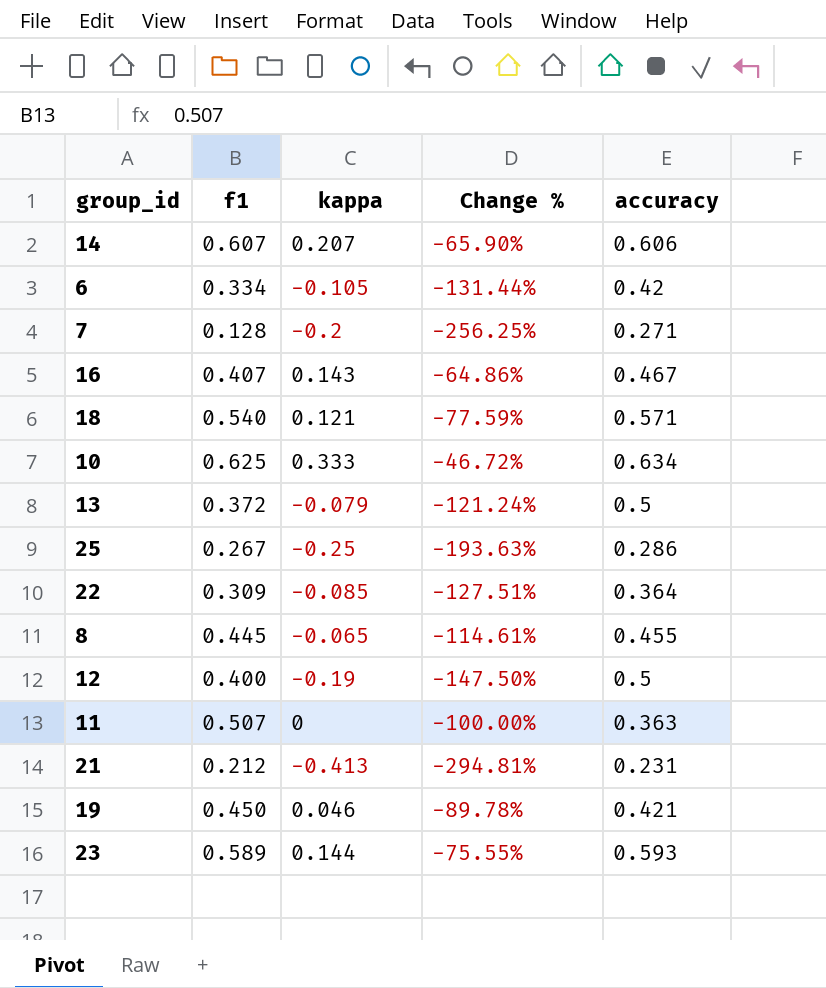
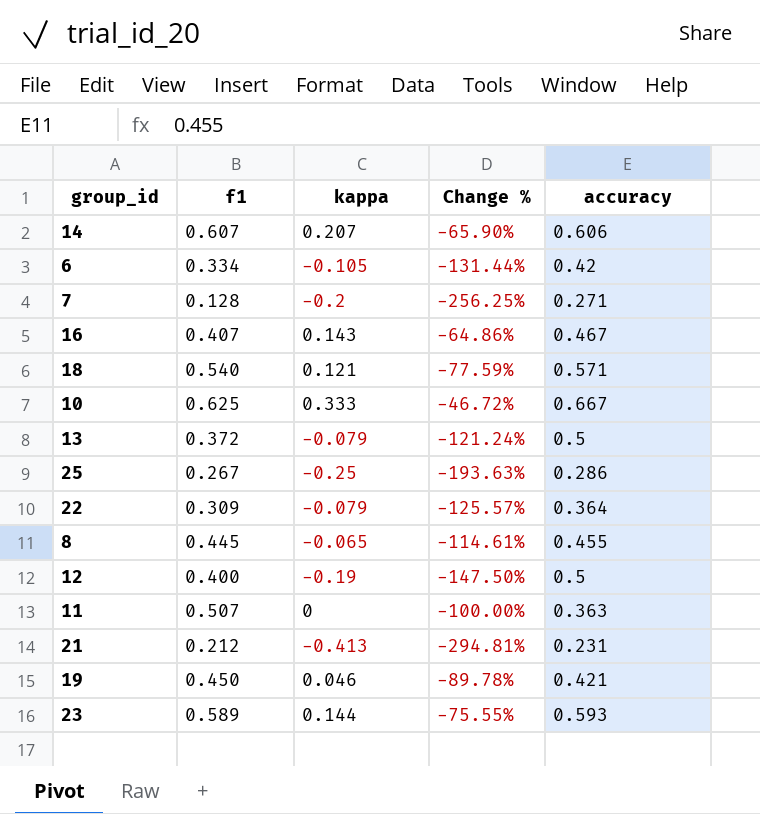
10 | accuracy: 0.634 -> 0.667
22 | kappa: -0.085 -> -0.079
22 | Change %: -127.51% -> -125.57%

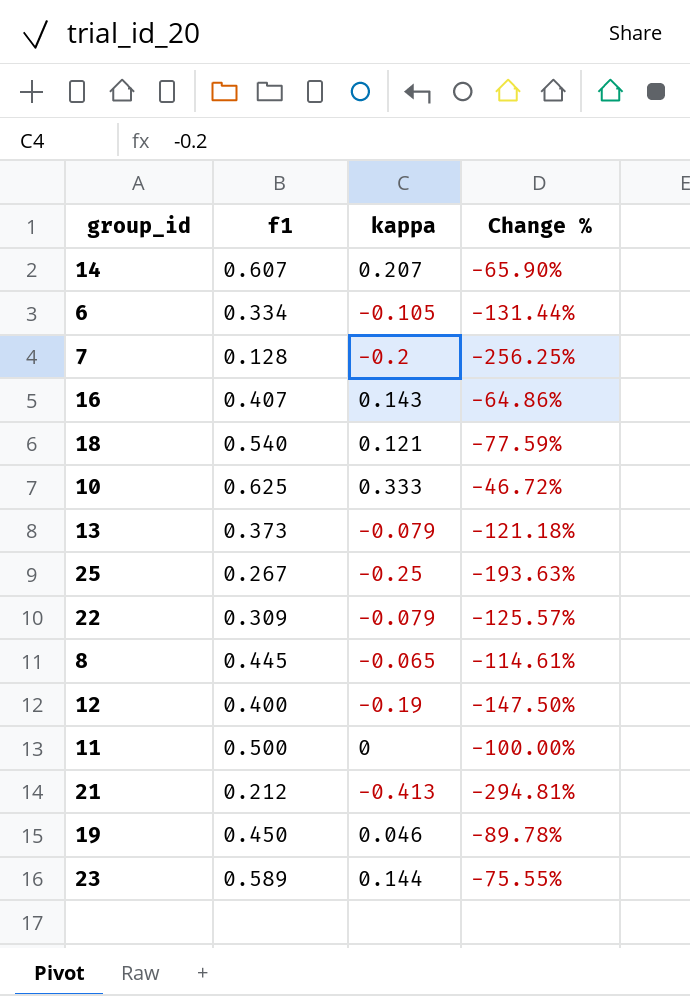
column accuracy | position: 5 -> none
13 | f1: 0.372 -> 0.373
13 | Change %: -121.24% -> -121.18%
11 | f1: 0.507 -> 0.500

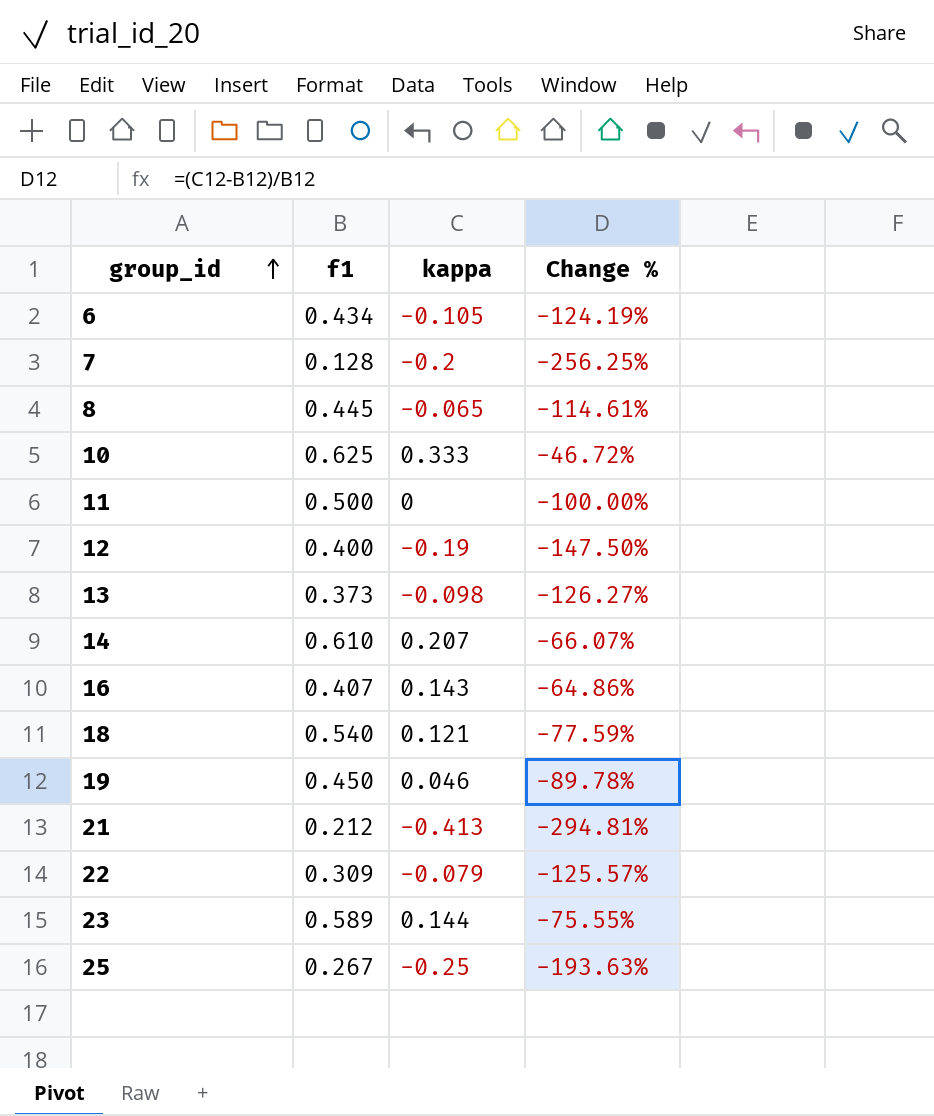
row order: none -> group_id ascending
6 | f1: 0.334 -> 0.434
6 | Change %: -131.44% -> -124.19%
13 | kappa: -0.079 -> -0.098
13 | Change %: -121.18% -> -126.27%
14 | f1: 0.607 -> 0.610
14 | Change %: -65.90% -> -66.07%

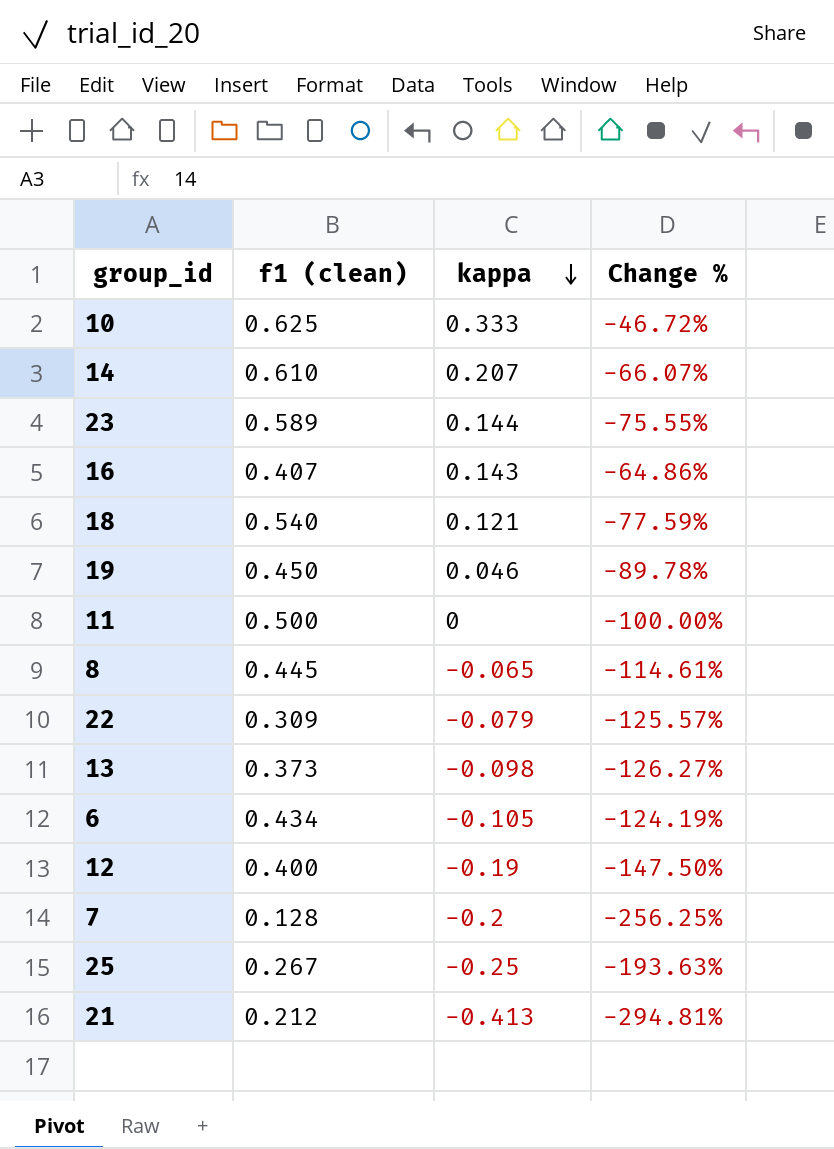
row order: group_id ascending -> kappa descending
column name: f1 -> f1 (clean)

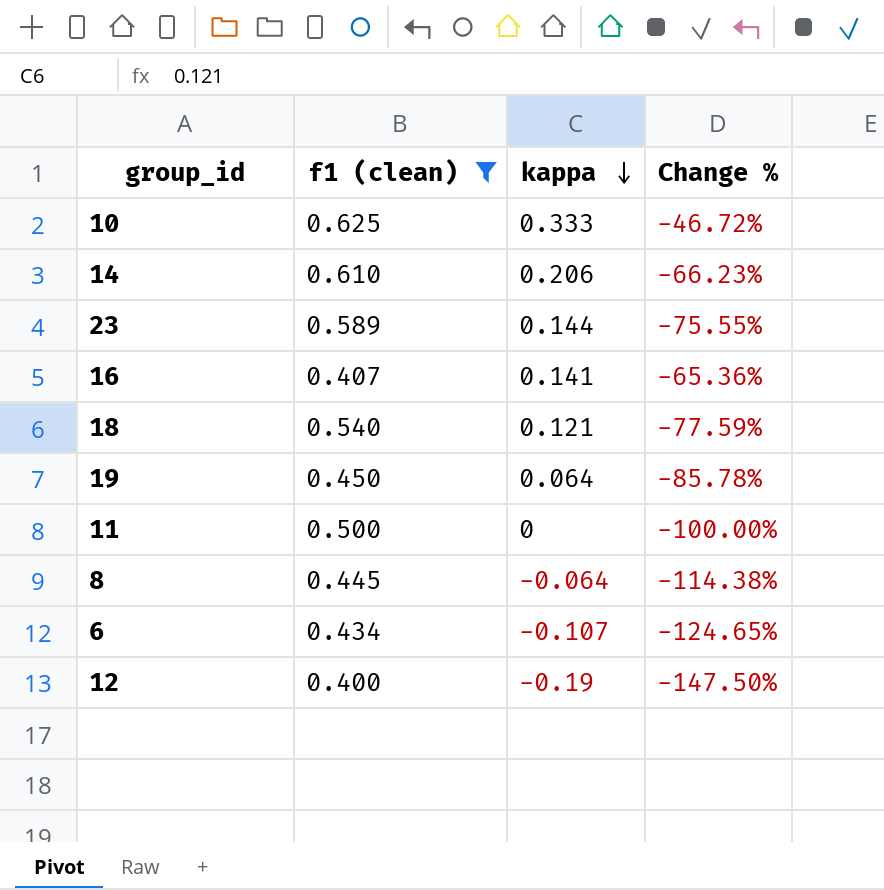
filter: none -> f1 (clean) >= 0.400
14 | kappa: 0.207 -> 0.206
14 | Change %: -66.07% -> -66.23%
16 | kappa: 0.143 -> 0.141
16 | Change %: -64.86% -> -65.36%
19 | kappa: 0.046 -> 0.064
19 | Change %: -89.78% -> -85.78%
8 | kappa: -0.065 -> -0.064
8 | Change %: -114.61% -> -114.38%
6 | kappa: -0.105 -> -0.107
6 | Change %: -124.19% -> -124.65%

